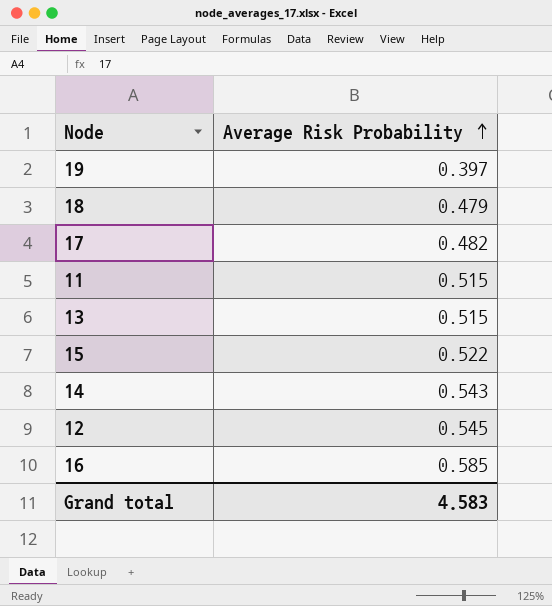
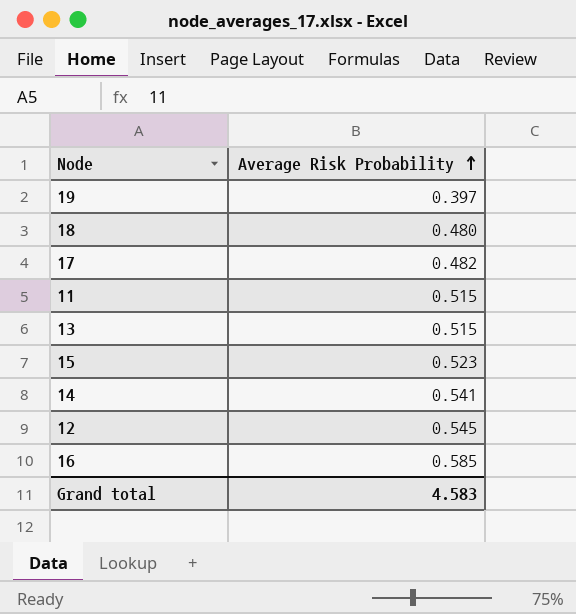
18 | Average Risk Probability: 0.479 -> 0.480
15 | Average Risk Probability: 0.522 -> 0.523
14 | Average Risk Probability: 0.543 -> 0.541

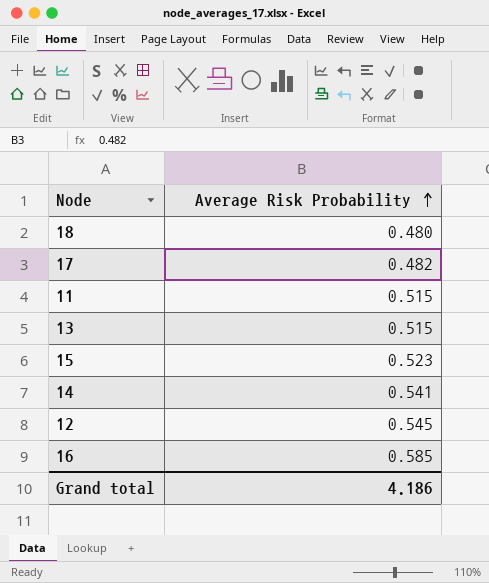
row 19: 0.397 -> none
Grand total | Average Risk Probability: 4.583 -> 4.186

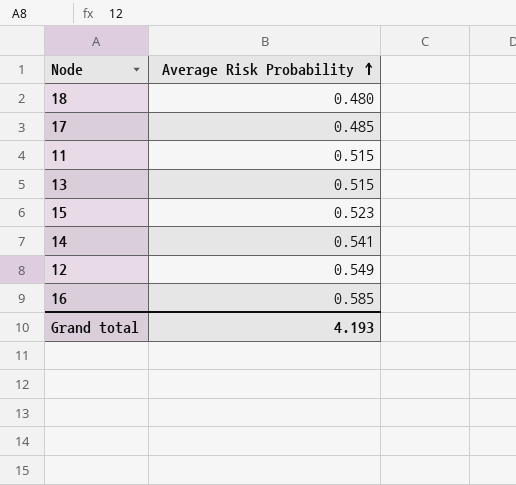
17 | Average Risk Probability: 0.482 -> 0.485
12 | Average Risk Probability: 0.545 -> 0.549
Grand total | Average Risk Probability: 4.186 -> 4.193

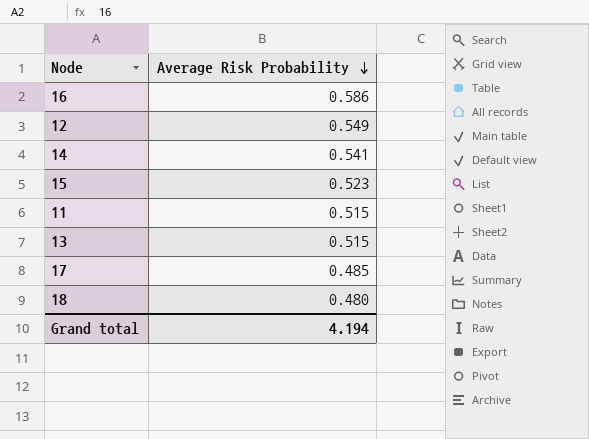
row order: Average Risk Probability ascending -> Average Risk Probability descending
16 | Average Risk Probability: 0.585 -> 0.586
Grand total | Average Risk Probability: 4.193 -> 4.194

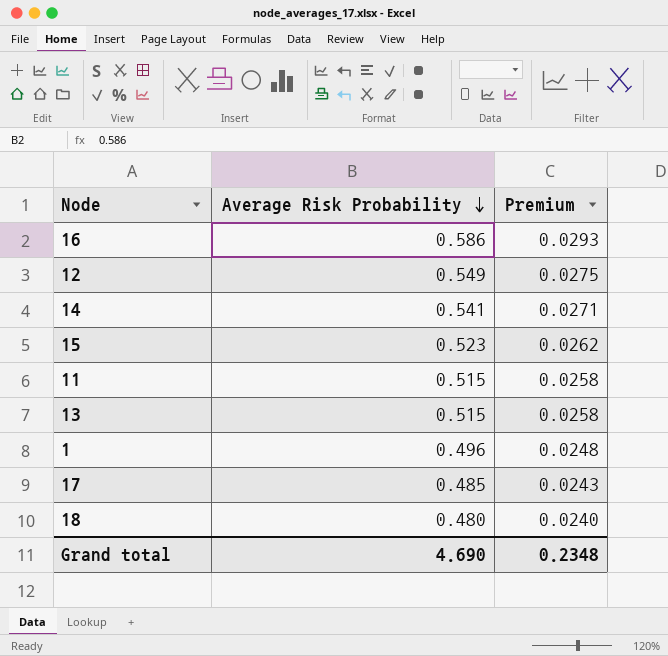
column Premium | formula: none -> [Average Risk Probability] * 0.05
row 1: none -> 0.496 | 0.0248
Grand total | Average Risk Probability: 4.194 -> 4.690

